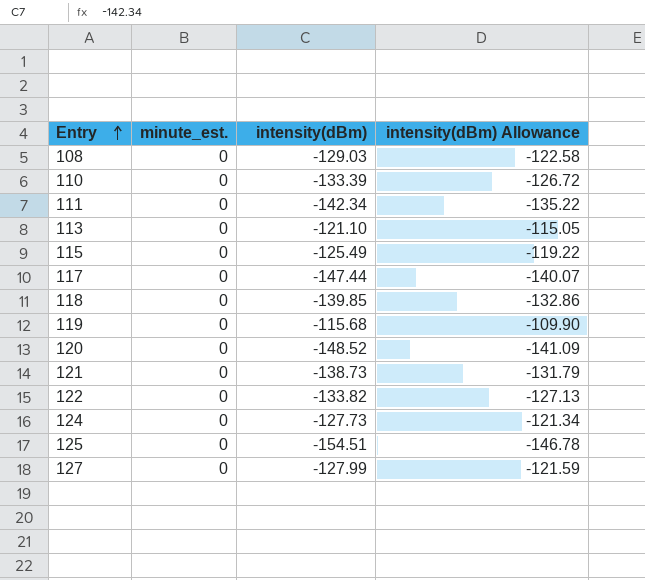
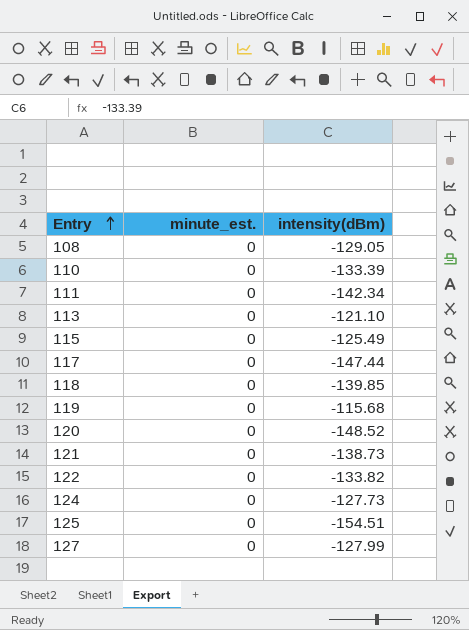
column intensity(dBm) Allowance | formula: [intensity(dBm)] * 0.95 -> none
108 | intensity(dBm): -129.03 -> -129.05

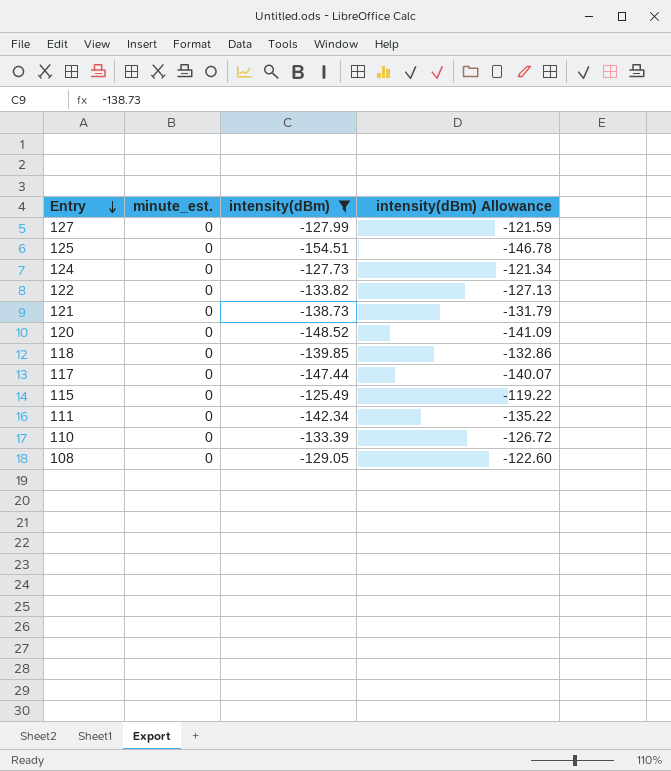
filter: none -> intensity(dBm) <= -125.49
row order: Entry ascending -> Entry descending
column intensity(dBm) Allowance | formula: none -> [intensity(dBm)] * 0.95

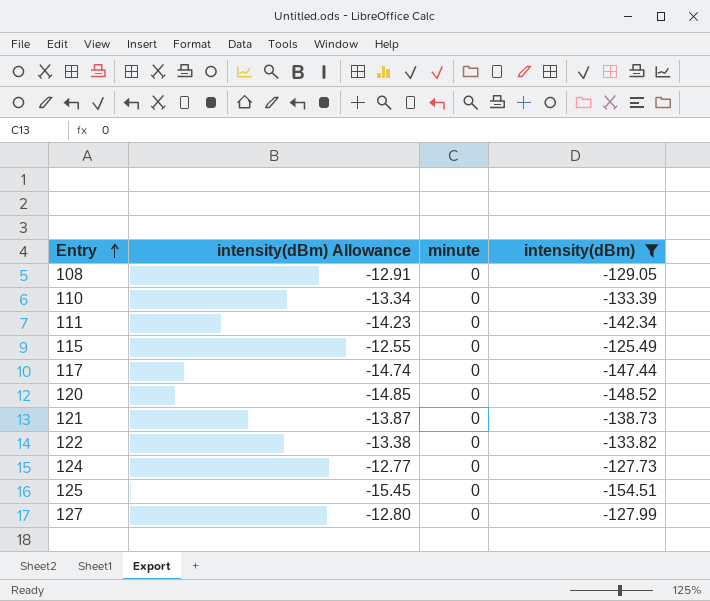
row order: Entry descending -> Entry ascending
column intensity(dBm) Allowance | formula: [intensity(dBm)] * 0.95 -> [intensity(dBm)] * 0.1
column intensity(dBm) Allowance | position: 4 -> 2
column name: minute_est. -> minute
row 118: 0 | -139.85 | -132.86 -> none

